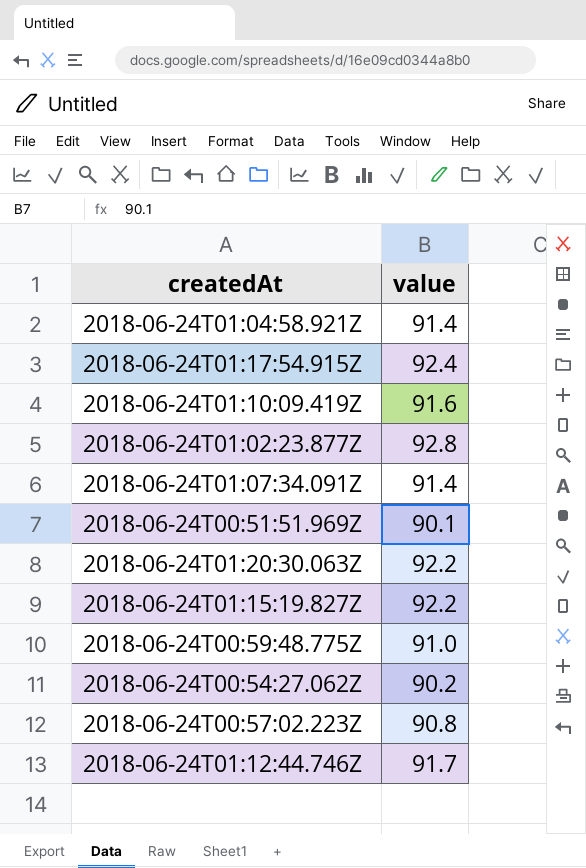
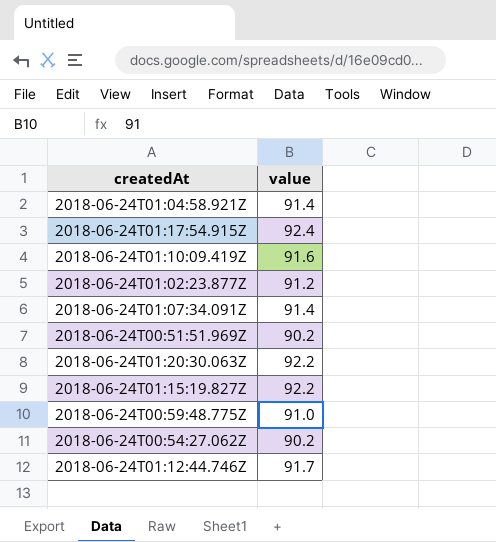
row 2018-06-24T00:57:02.223Z: 90.8 -> none
2018-06-24T01:02:23.877Z | value: 92.8 -> 91.2
2018-06-24T00:51:51.969Z | value: 90.1 -> 90.2

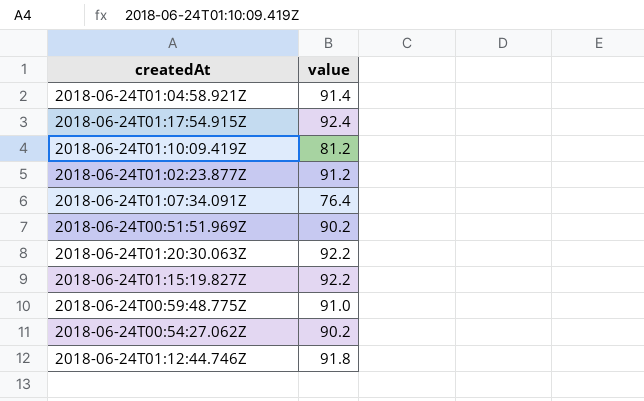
2018-06-24T01:10:09.419Z | value: 91.6 -> 81.2
2018-06-24T01:07:34.091Z | value: 91.4 -> 76.4
2018-06-24T01:12:44.746Z | value: 91.7 -> 91.8

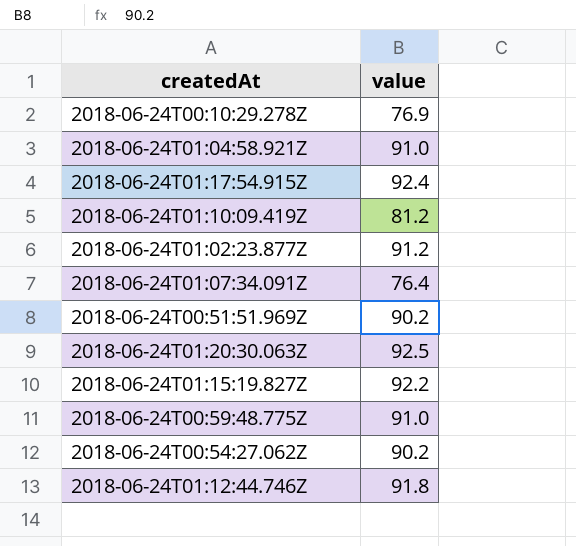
row 2018-06-24T00:10:29.278Z: none -> 76.9
2018-06-24T01:04:58.921Z | value: 91.4 -> 91.0
2018-06-24T01:20:30.063Z | value: 92.2 -> 92.5

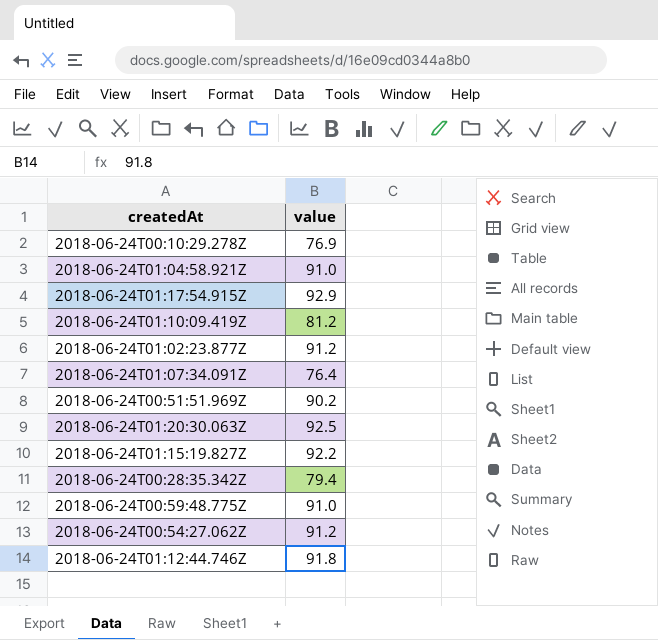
2018-06-24T01:17:54.915Z | value: 92.4 -> 92.9
row 2018-06-24T00:28:35.342Z: none -> 79.4
2018-06-24T00:54:27.062Z | value: 90.2 -> 91.2

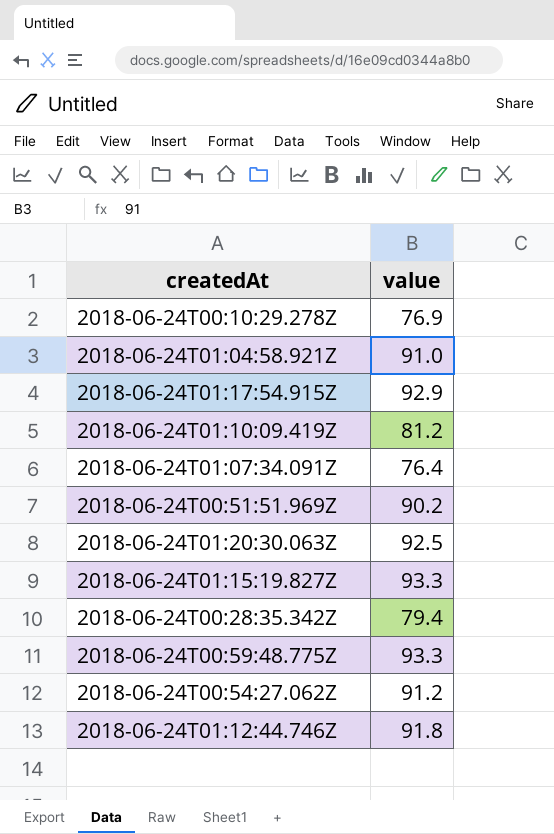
row 2018-06-24T01:02:23.877Z: 91.2 -> none
2018-06-24T01:15:19.827Z | value: 92.2 -> 93.3
2018-06-24T00:59:48.775Z | value: 91.0 -> 93.3

